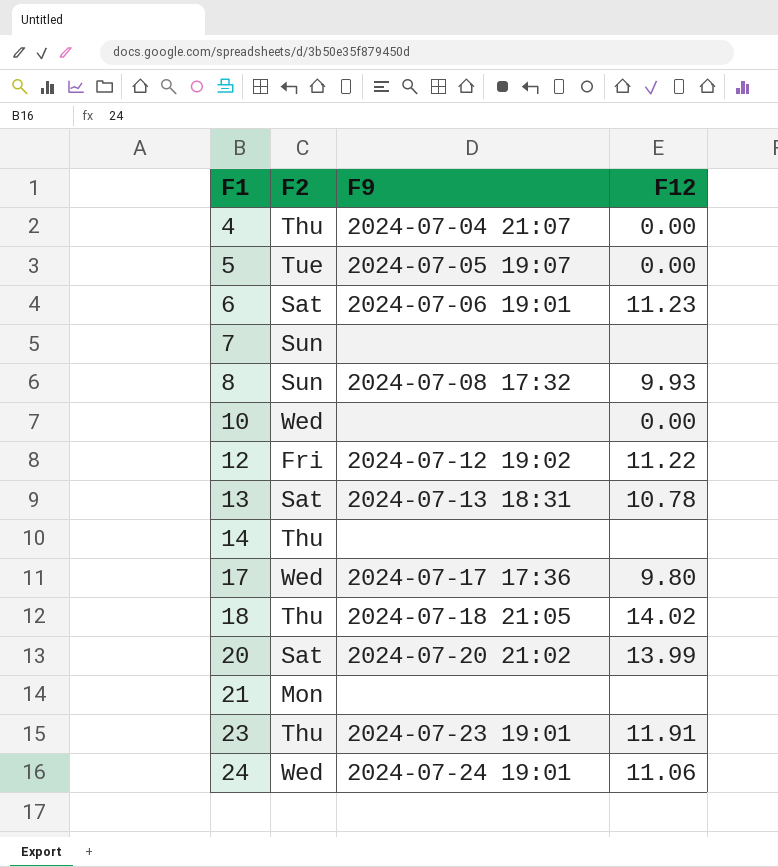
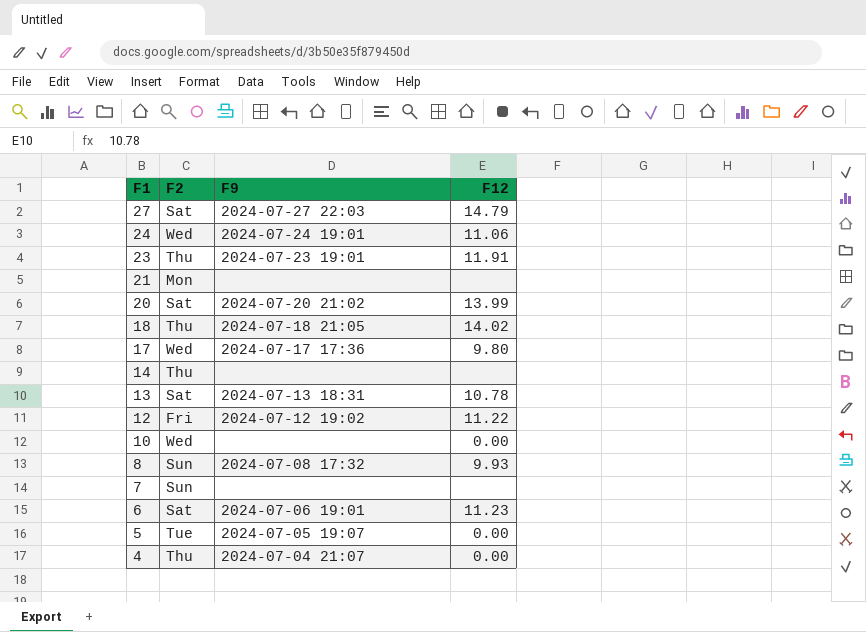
row order: F1 ascending -> F1 descending
row 27: none -> Sat | 2024-07-27 22:03 | 14.79

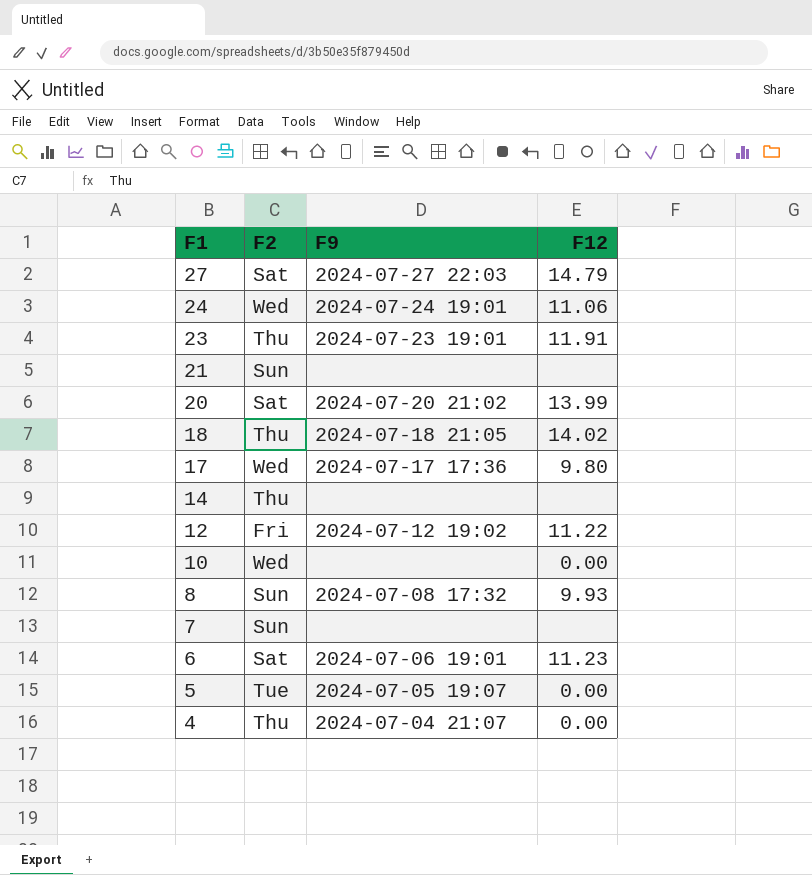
row 13: Sat | 2024-07-13 18:31 | 10.78 -> none
21 | F2: Mon -> Sun

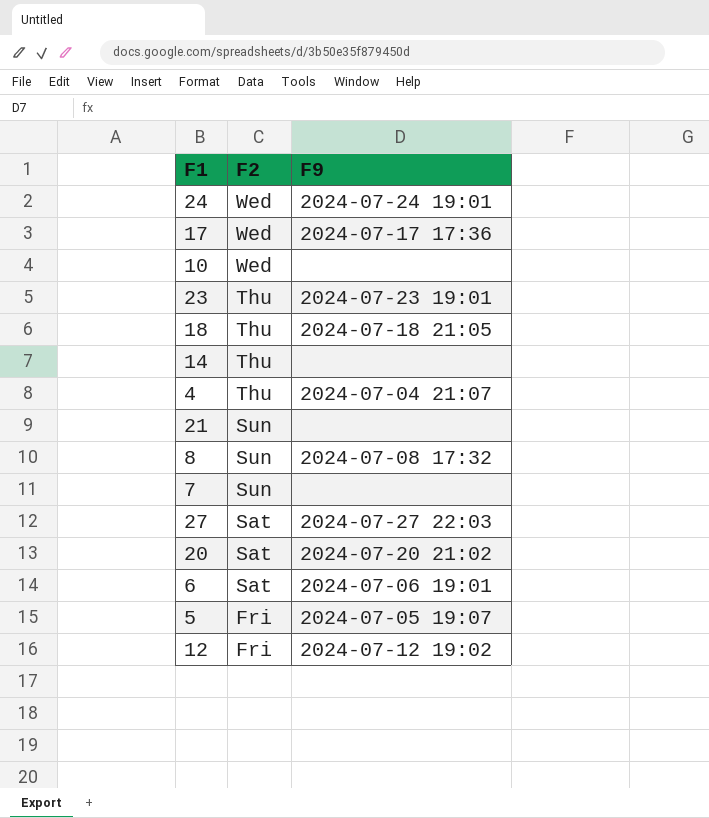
row order: F1 descending -> F2 descending
column F12 | position: 4 -> none
5 | F2: Tue -> Fri

